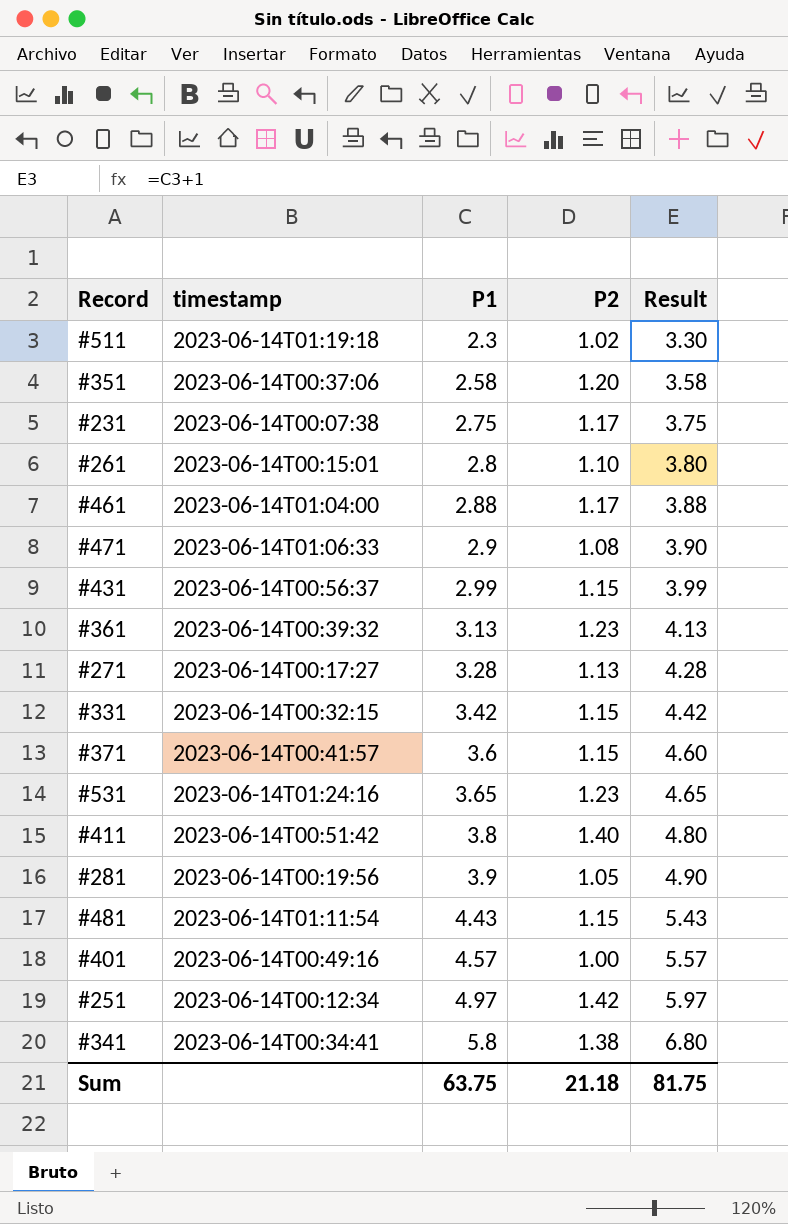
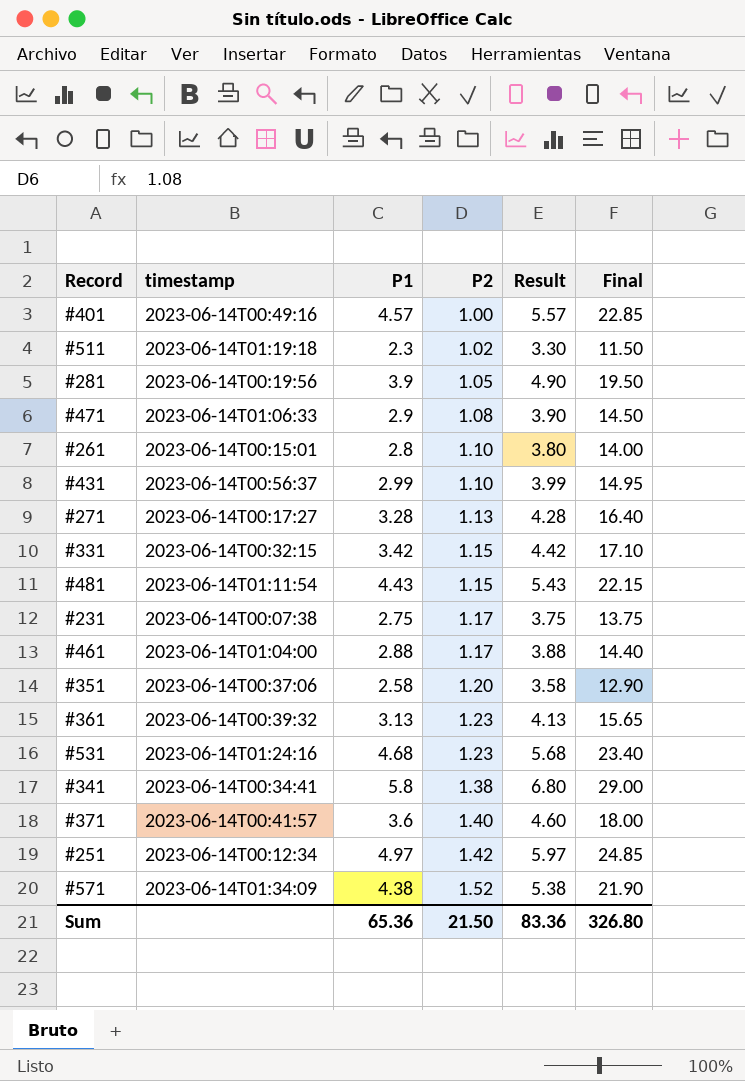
row order: P1 ascending -> P2 ascending
column Final | formula: none -> [P1] * 5
row #411: 2023-06-14T00:51:42 | 3.8 | 1.40 | 4.80 -> none
#431 | P2: 1.15 -> 1.10
#531 | P1: 3.65 -> 4.68
#531 | Result: 4.65 -> 5.68
#371 | P2: 1.15 -> 1.40
row #571: none -> 2023-06-14T01:34:09 | 4.38 | 1.52 | 5.38 | 21.90
Sum | P1: 63.75 -> 65.36
Sum | P2: 21.18 -> 21.50
Sum | Result: 81.75 -> 83.36

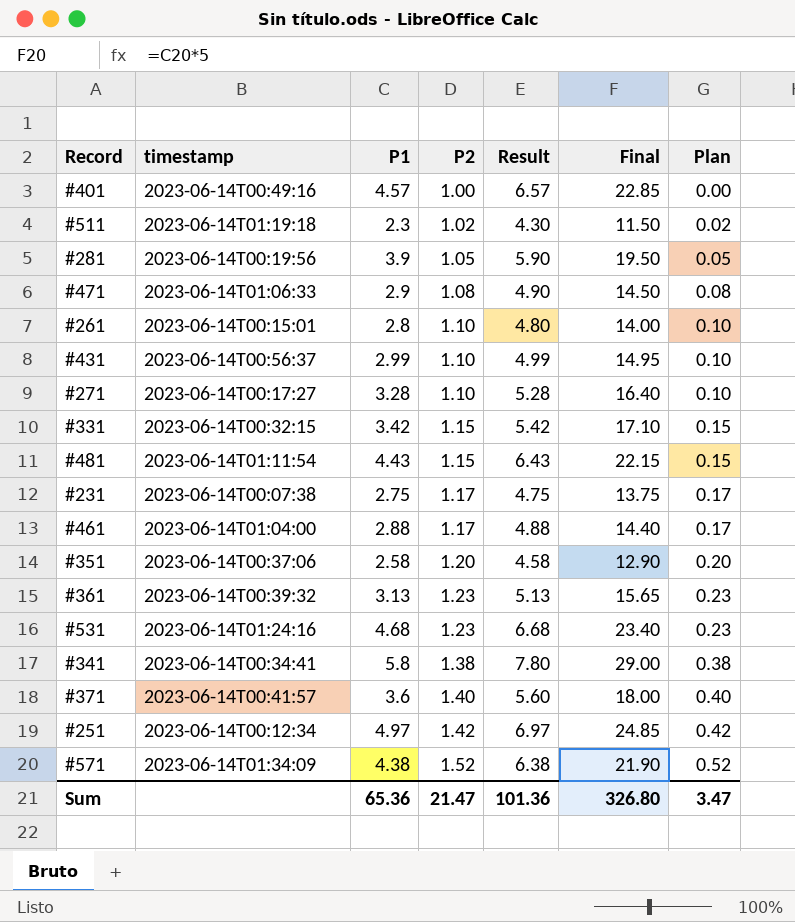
column Result | formula: [P1] + 1 -> [P1] + 2
column Plan | formula: none -> [P2] - 1
#271 | P2: 1.13 -> 1.10
Sum | P2: 21.50 -> 21.47
Sum | Result: 83.36 -> 101.36

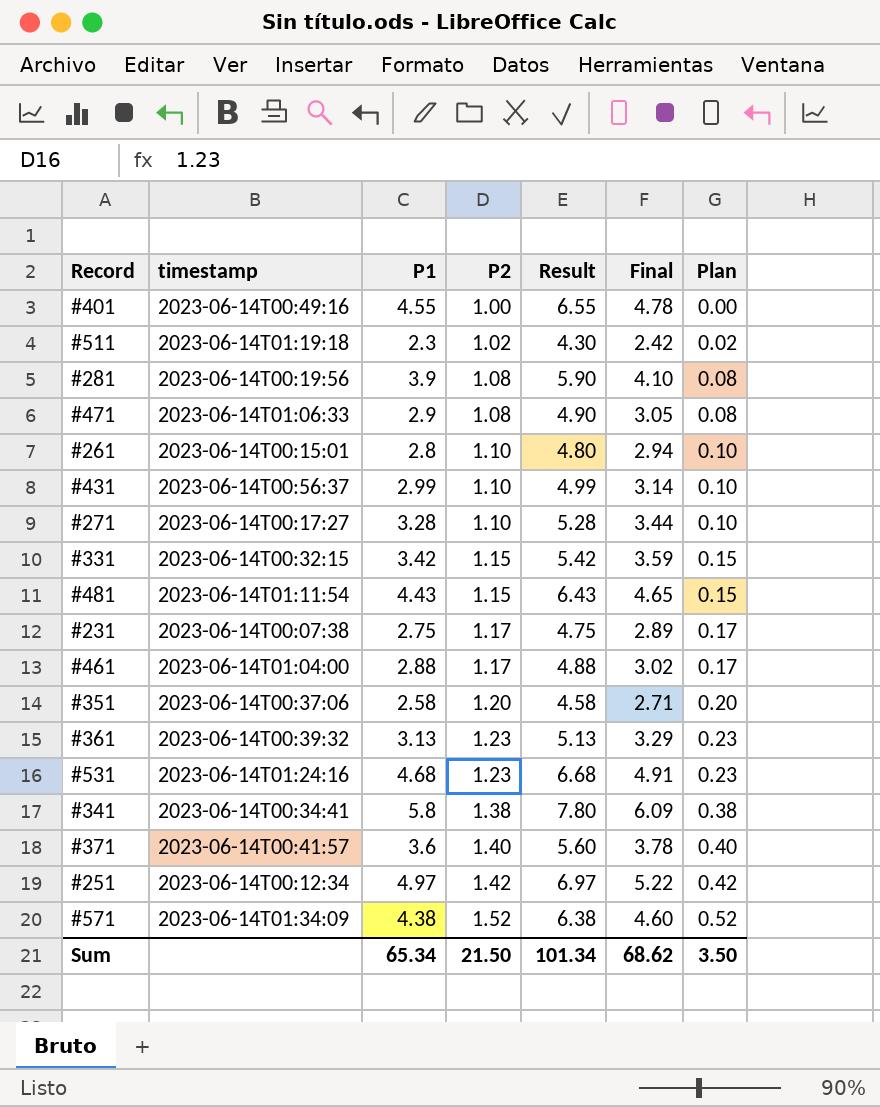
column Final | formula: [P1] * 5 -> [P1] * 1.05
#401 | P1: 4.57 -> 4.55
#401 | Result: 6.57 -> 6.55
#281 | P2: 1.05 -> 1.08
#281 | Plan: 0.05 -> 0.08
Sum | P1: 65.36 -> 65.34
Sum | P2: 21.47 -> 21.50
Sum | Result: 101.36 -> 101.34
Sum | Final: 326.80 -> 68.62
Sum | Plan: 3.47 -> 3.50

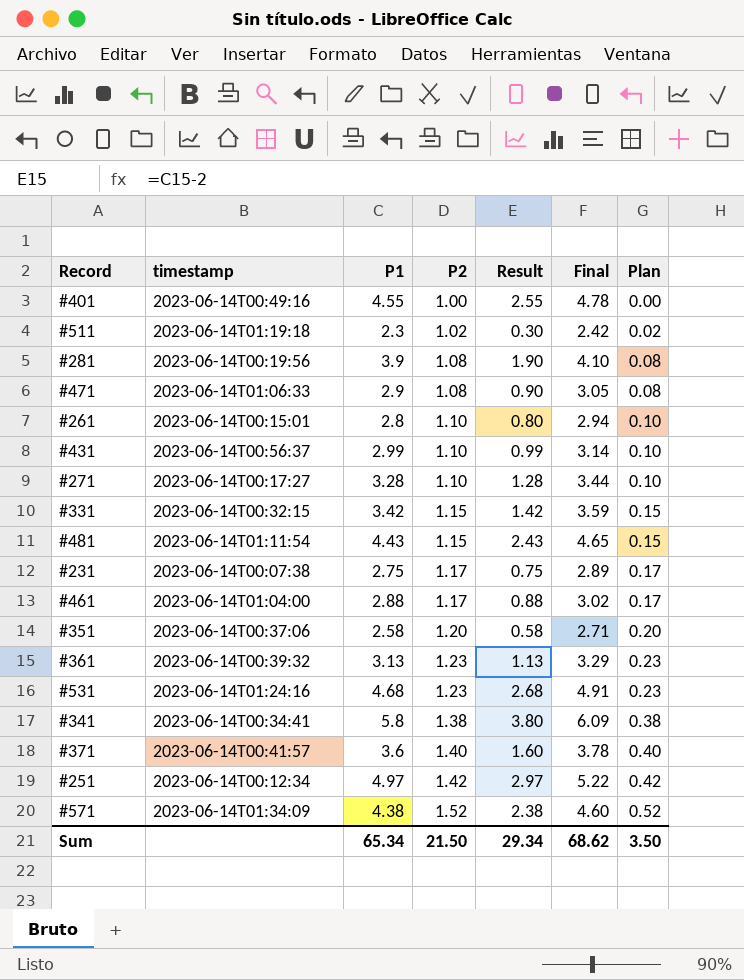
column Result | formula: [P1] + 2 -> [P1] - 2
Sum | Result: 101.34 -> 29.34

